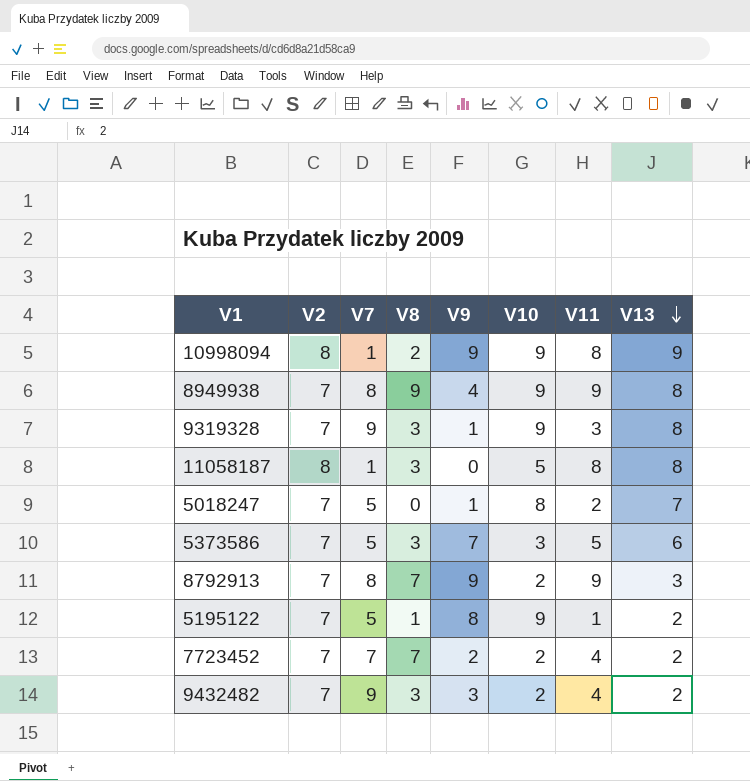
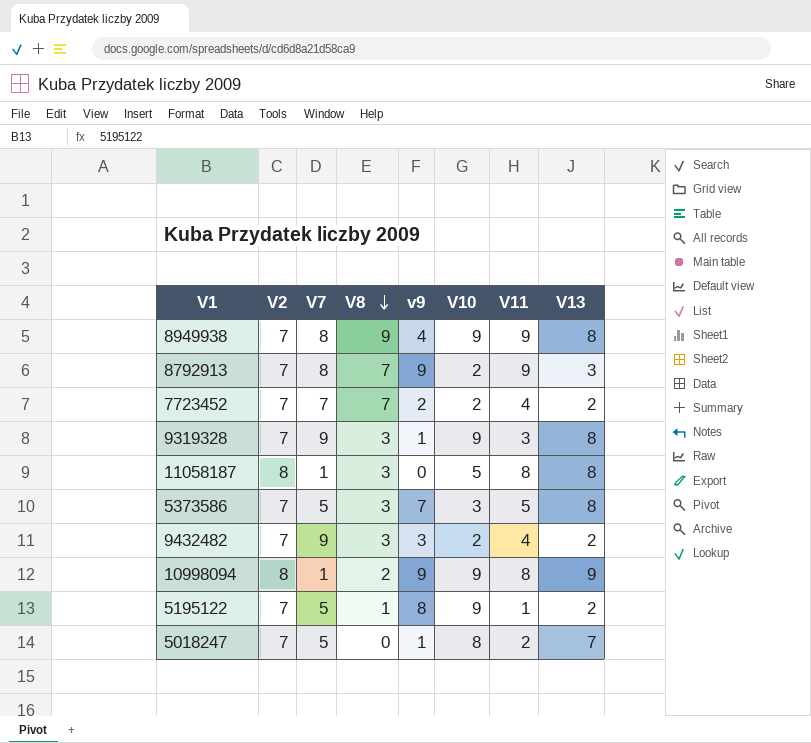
row order: V13 descending -> V8 descending
column name: V9 -> v9
5373586 | V13: 6 -> 8

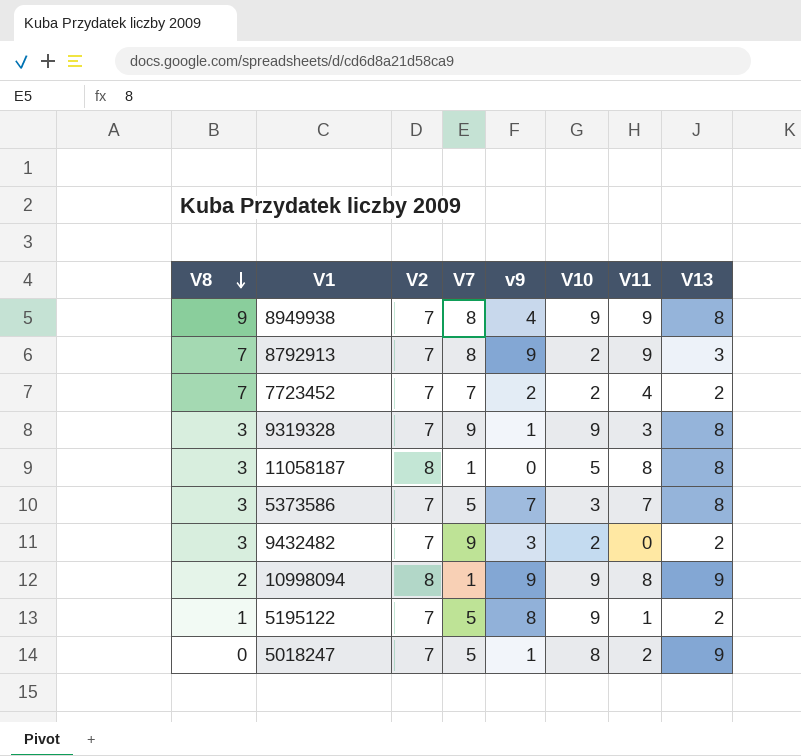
column V8 | position: 4 -> 1
5373586 | V11: 5 -> 7
9432482 | V11: 4 -> 0
5018247 | V13: 7 -> 9

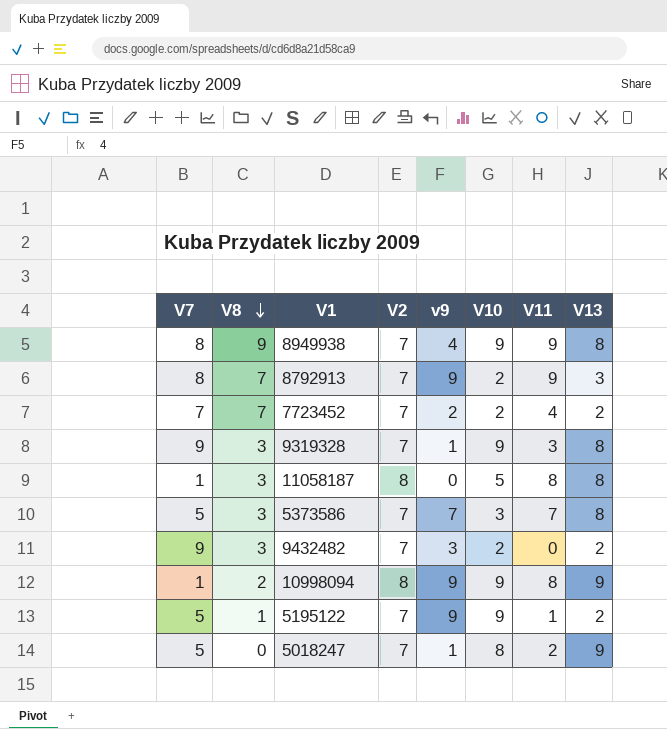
column V7 | position: 4 -> 1
5195122 | v9: 8 -> 9

